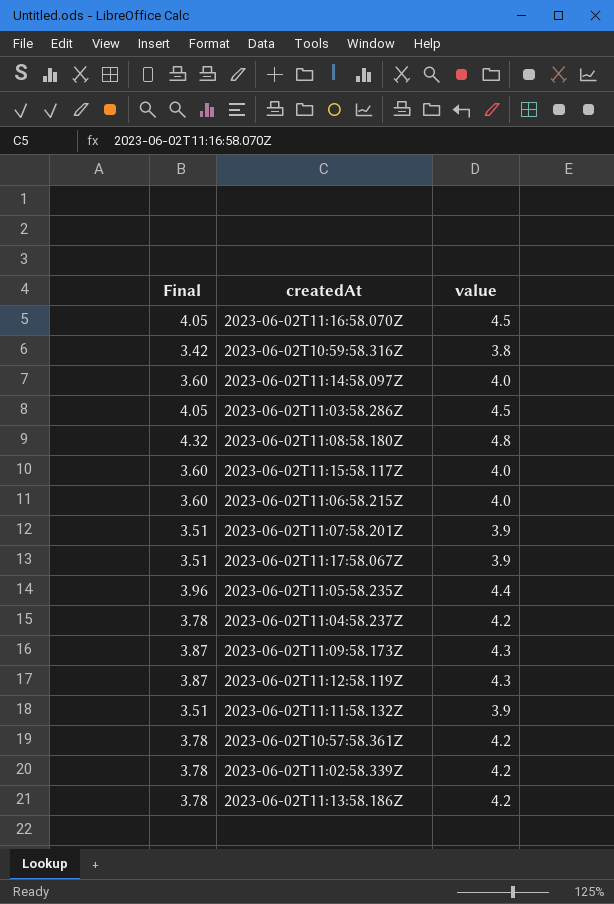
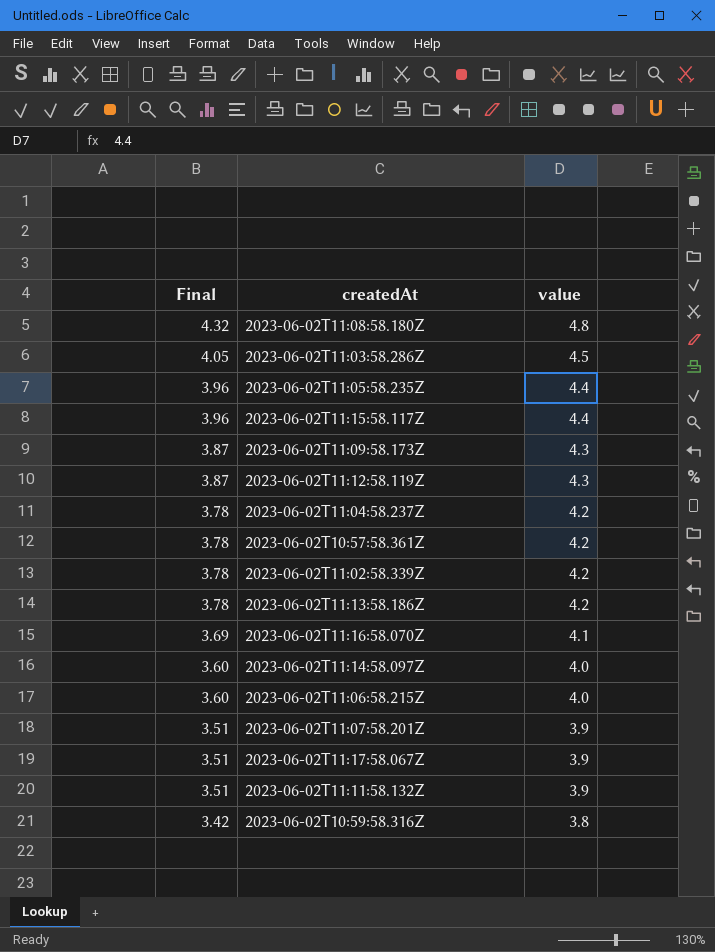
row order: none -> Final descending
2023-06-02T11:15:58.117Z | Final: 3.60 -> 3.96
2023-06-02T11:15:58.117Z | value: 4.0 -> 4.4
2023-06-02T11:16:58.070Z | Final: 4.05 -> 3.69
2023-06-02T11:16:58.070Z | value: 4.5 -> 4.1

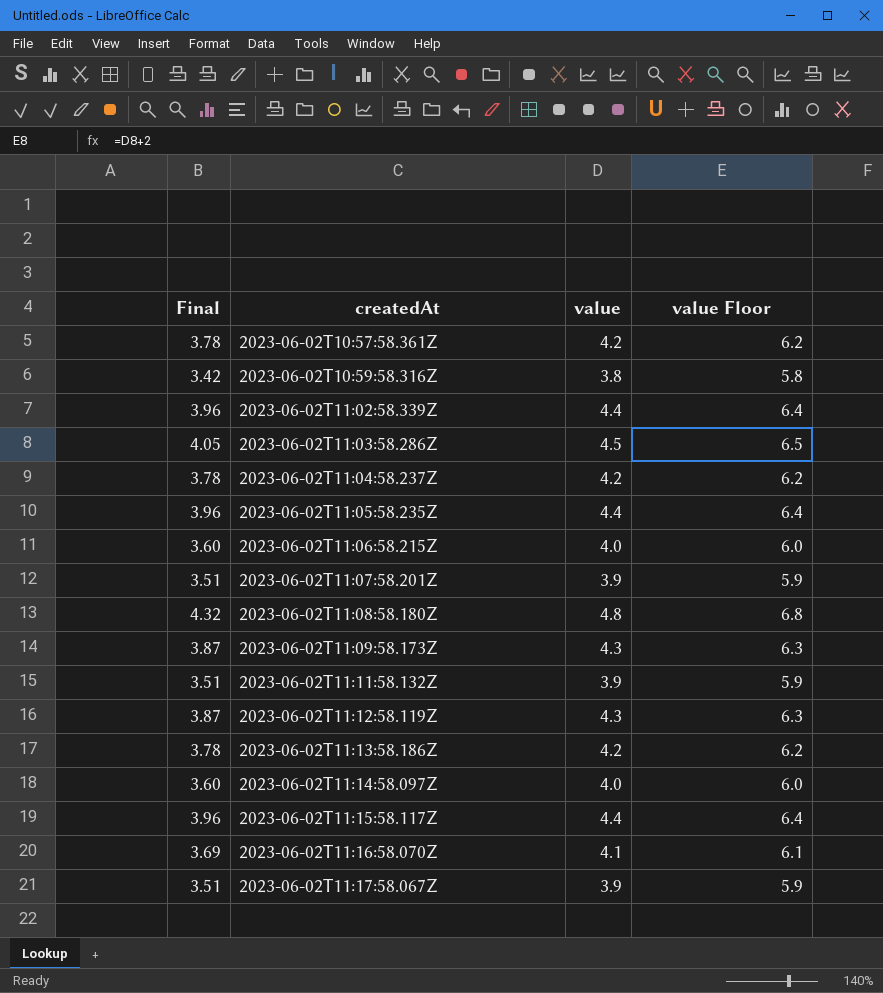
row order: Final descending -> createdAt ascending
column value Floor | formula: none -> [value] + 2
2023-06-02T11:02:58.339Z | Final: 3.78 -> 3.96
2023-06-02T11:02:58.339Z | value: 4.2 -> 4.4

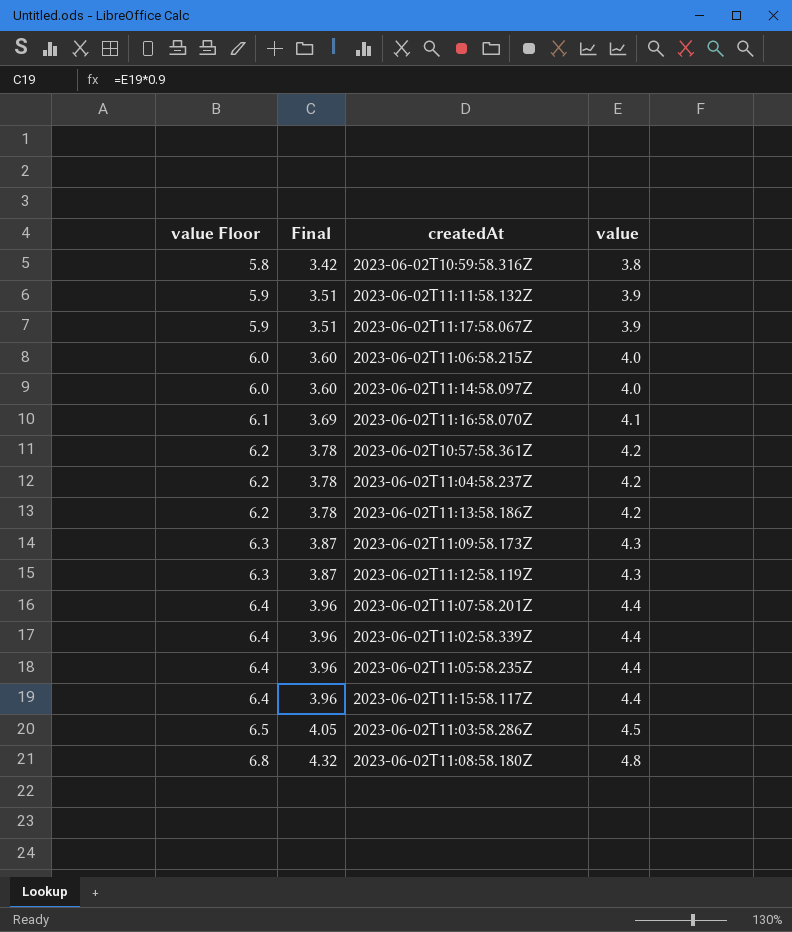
row order: createdAt ascending -> value Floor ascending
column value Floor | position: 4 -> 1
2023-06-02T11:07:58.201Z | value Floor: 5.9 -> 6.4
2023-06-02T11:07:58.201Z | Final: 3.51 -> 3.96
2023-06-02T11:07:58.201Z | value: 3.9 -> 4.4

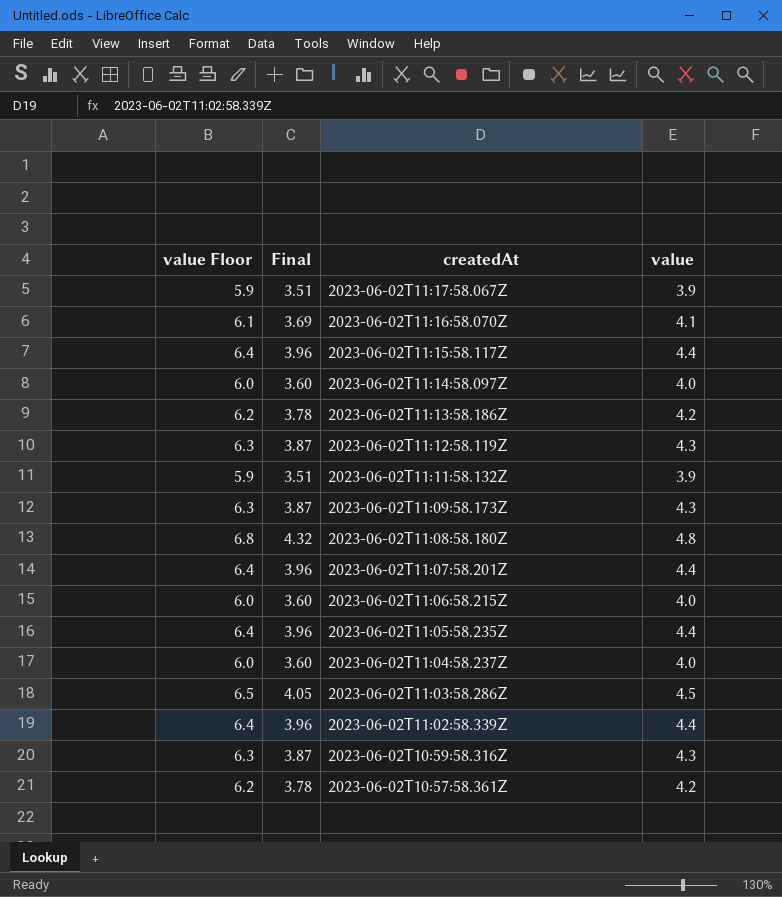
row order: value Floor ascending -> createdAt descending
2023-06-02T11:04:58.237Z | value Floor: 6.2 -> 6.0
2023-06-02T11:04:58.237Z | Final: 3.78 -> 3.60
2023-06-02T11:04:58.237Z | value: 4.2 -> 4.0
2023-06-02T10:59:58.316Z | value Floor: 5.8 -> 6.3
2023-06-02T10:59:58.316Z | Final: 3.42 -> 3.87
2023-06-02T10:59:58.316Z | value: 3.8 -> 4.3

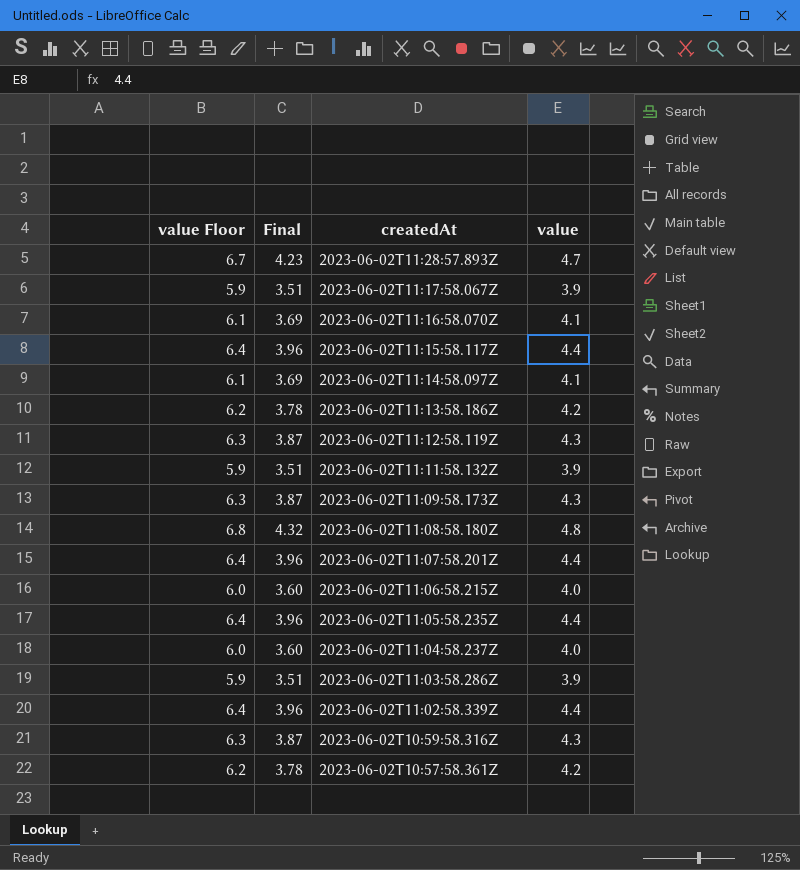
row 2023-06-02T11:28:57.893Z: none -> 6.7 | 4.23 | 4.7
2023-06-02T11:14:58.097Z | value Floor: 6.0 -> 6.1
2023-06-02T11:14:58.097Z | Final: 3.60 -> 3.69
2023-06-02T11:14:58.097Z | value: 4.0 -> 4.1
2023-06-02T11:03:58.286Z | value Floor: 6.5 -> 5.9
2023-06-02T11:03:58.286Z | Final: 4.05 -> 3.51
2023-06-02T11:03:58.286Z | value: 4.5 -> 3.9

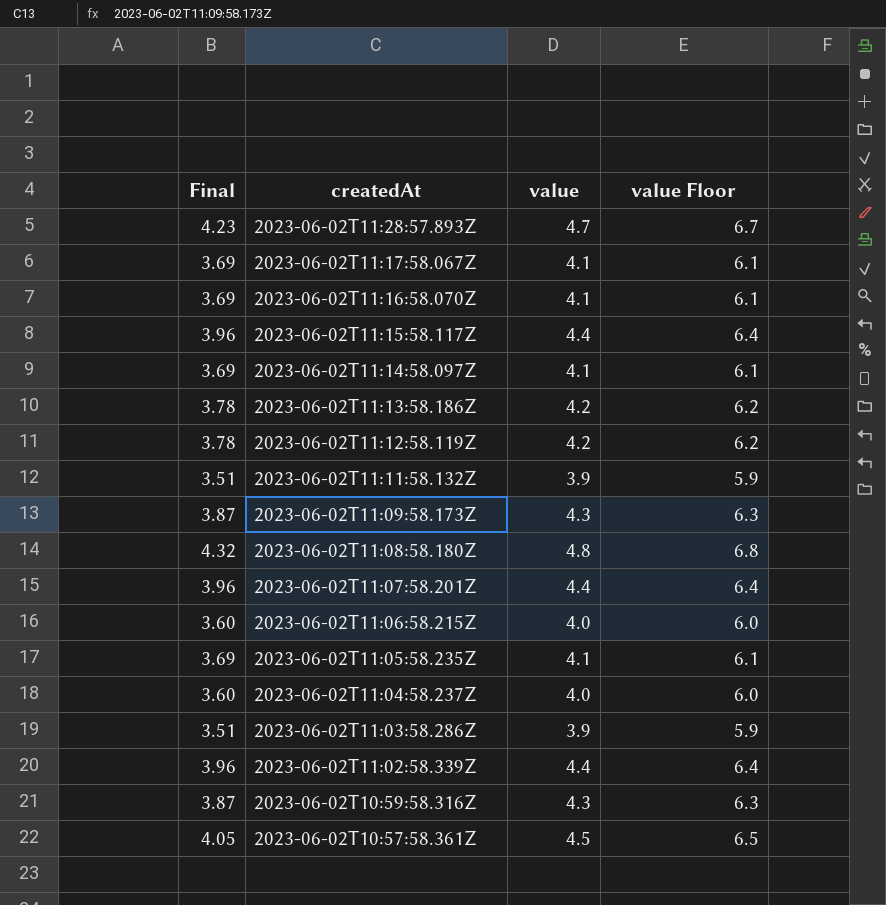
column value Floor | position: 1 -> 4
2023-06-02T11:17:58.067Z | Final: 3.51 -> 3.69
2023-06-02T11:17:58.067Z | value: 3.9 -> 4.1
2023-06-02T11:17:58.067Z | value Floor: 5.9 -> 6.1
2023-06-02T11:12:58.119Z | Final: 3.87 -> 3.78
2023-06-02T11:12:58.119Z | value: 4.3 -> 4.2
2023-06-02T11:12:58.119Z | value Floor: 6.3 -> 6.2
2023-06-02T11:05:58.235Z | Final: 3.96 -> 3.69
2023-06-02T11:05:58.235Z | value: 4.4 -> 4.1
2023-06-02T11:05:58.235Z | value Floor: 6.4 -> 6.1
2023-06-02T10:57:58.361Z | Final: 3.78 -> 4.05
2023-06-02T10:57:58.361Z | value: 4.2 -> 4.5
2023-06-02T10:57:58.361Z | value Floor: 6.2 -> 6.5

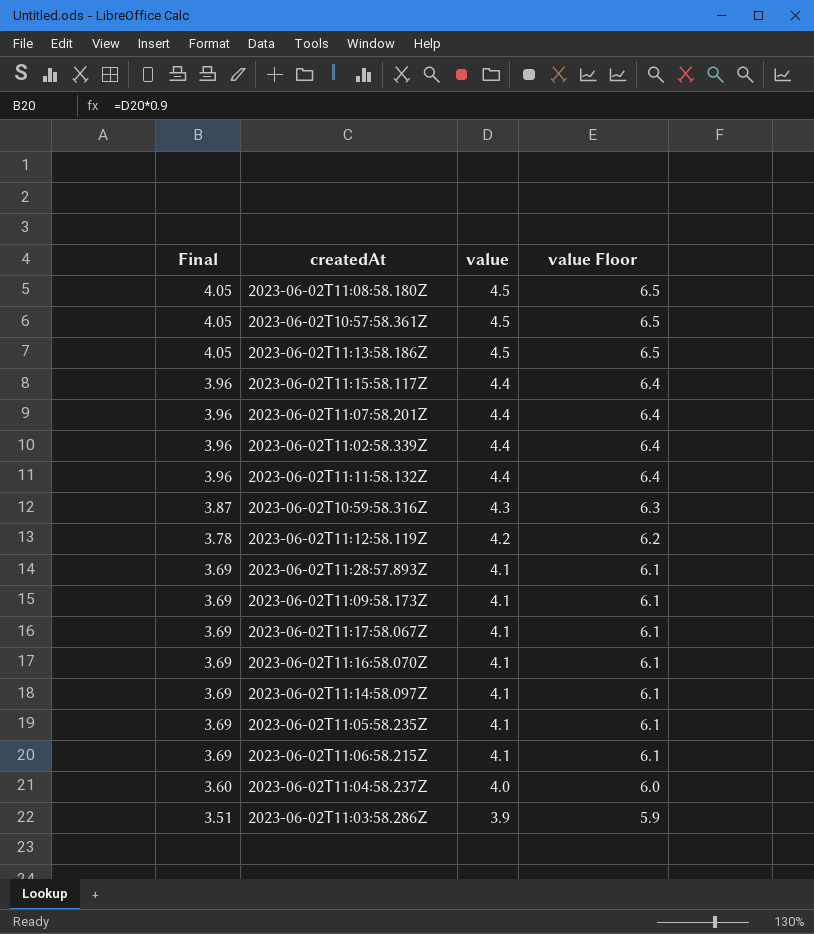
row order: createdAt descending -> Final descending
2023-06-02T11:08:58.180Z | Final: 4.32 -> 4.05
2023-06-02T11:08:58.180Z | value: 4.8 -> 4.5
2023-06-02T11:08:58.180Z | value Floor: 6.8 -> 6.5
2023-06-02T11:13:58.186Z | Final: 3.78 -> 4.05
2023-06-02T11:13:58.186Z | value: 4.2 -> 4.5
2023-06-02T11:13:58.186Z | value Floor: 6.2 -> 6.5
2023-06-02T11:11:58.132Z | Final: 3.51 -> 3.96
2023-06-02T11:11:58.132Z | value: 3.9 -> 4.4
2023-06-02T11:11:58.132Z | value Floor: 5.9 -> 6.4
2023-06-02T11:28:57.893Z | Final: 4.23 -> 3.69
2023-06-02T11:28:57.893Z | value: 4.7 -> 4.1
2023-06-02T11:28:57.893Z | value Floor: 6.7 -> 6.1
2023-06-02T11:09:58.173Z | Final: 3.87 -> 3.69
2023-06-02T11:09:58.173Z | value: 4.3 -> 4.1
2023-06-02T11:09:58.173Z | value Floor: 6.3 -> 6.1
2023-06-02T11:06:58.215Z | Final: 3.60 -> 3.69
2023-06-02T11:06:58.215Z | value: 4.0 -> 4.1
2023-06-02T11:06:58.215Z | value Floor: 6.0 -> 6.1

